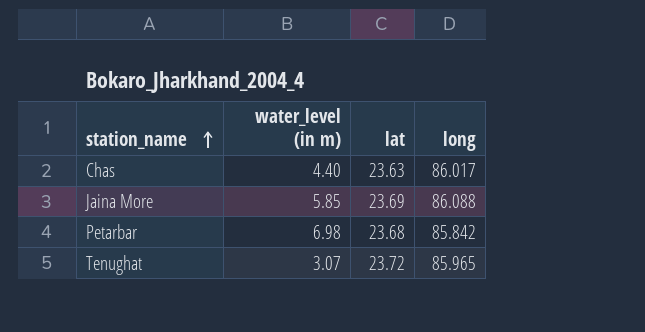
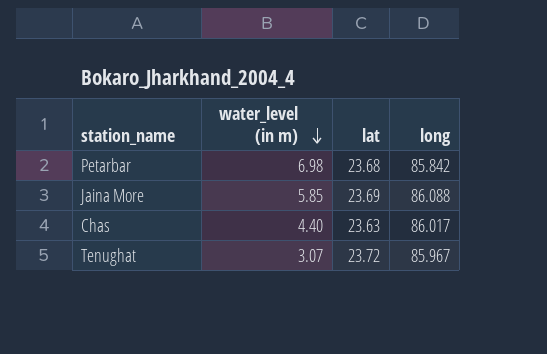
row order: station_name ascending -> water_level (in m) descending
Tenughat | long: 85.965 -> 85.967

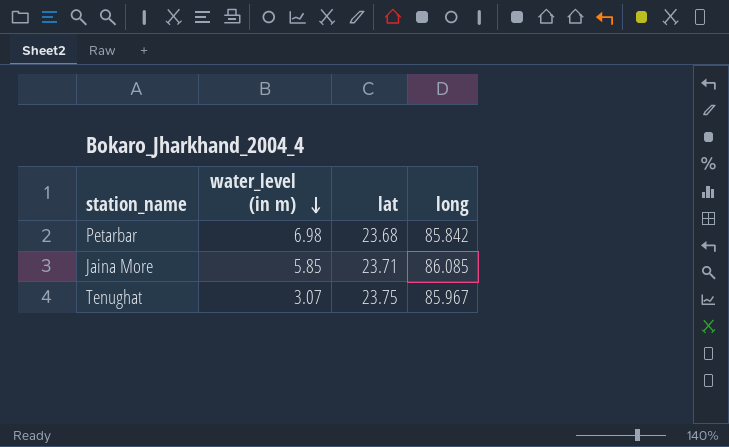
row Chas: 4.40 | 23.63 | 86.017 -> none
Jaina More | lat: 23.69 -> 23.71
Jaina More | long: 86.088 -> 86.085
Tenughat | lat: 23.72 -> 23.75

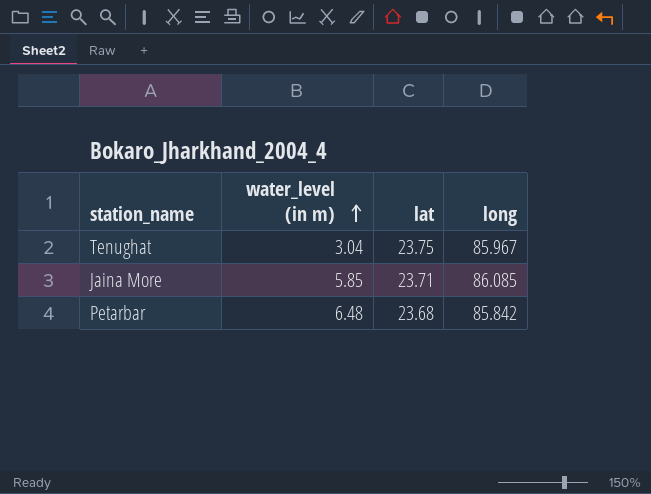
row order: water_level (in m) descending -> water_level (in m) ascending
Tenughat | water_level (in m): 3.07 -> 3.04
Petarbar | water_level (in m): 6.98 -> 6.48

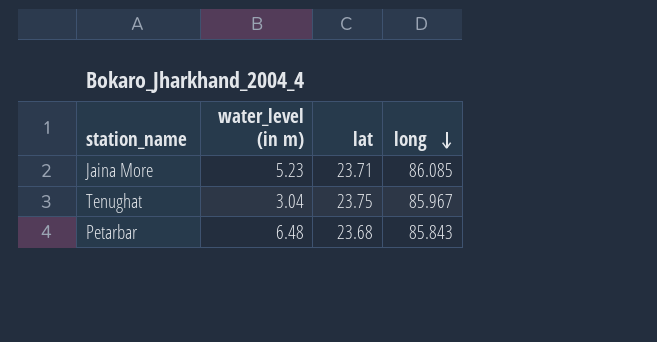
row order: water_level (in m) ascending -> long descending
Jaina More | water_level (in m): 5.85 -> 5.23
Petarbar | long: 85.842 -> 85.843

